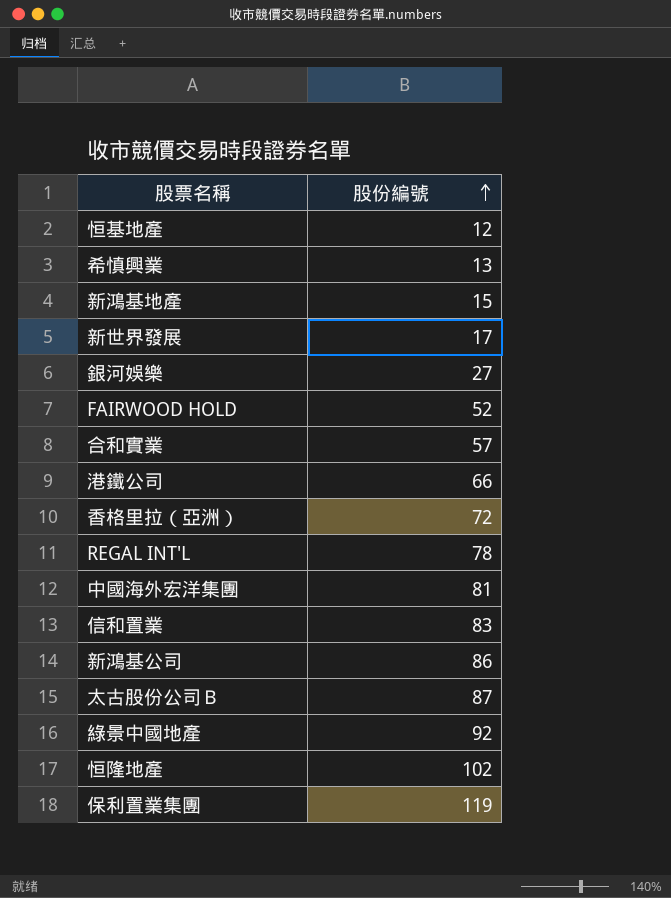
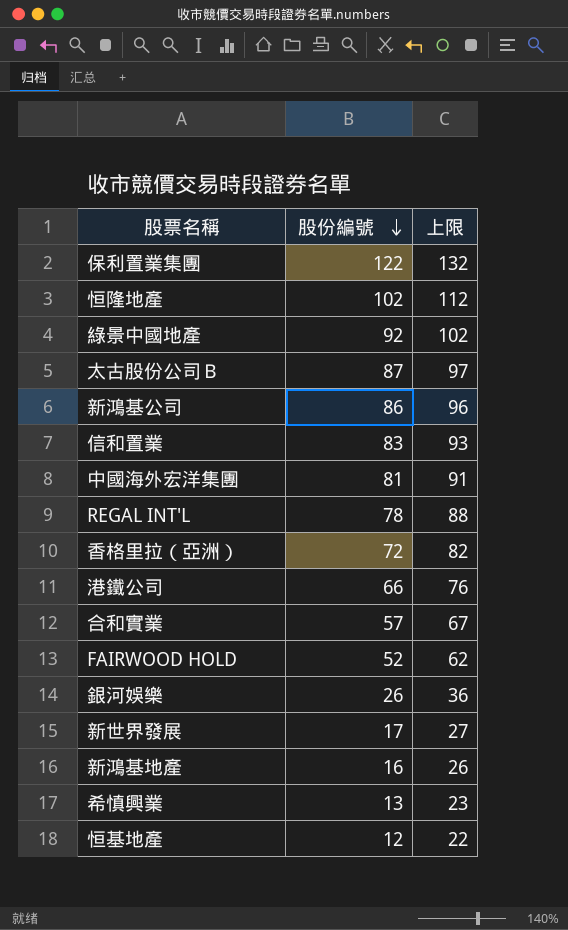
row order: 股份編號 ascending -> 股份編號 descending
column 上限 | formula: none -> [股份編號] + 10
保利置業集團 | 股份編號: 119 -> 122
銀河娛樂 | 股份編號: 27 -> 26
新鴻基地產 | 股份編號: 15 -> 16

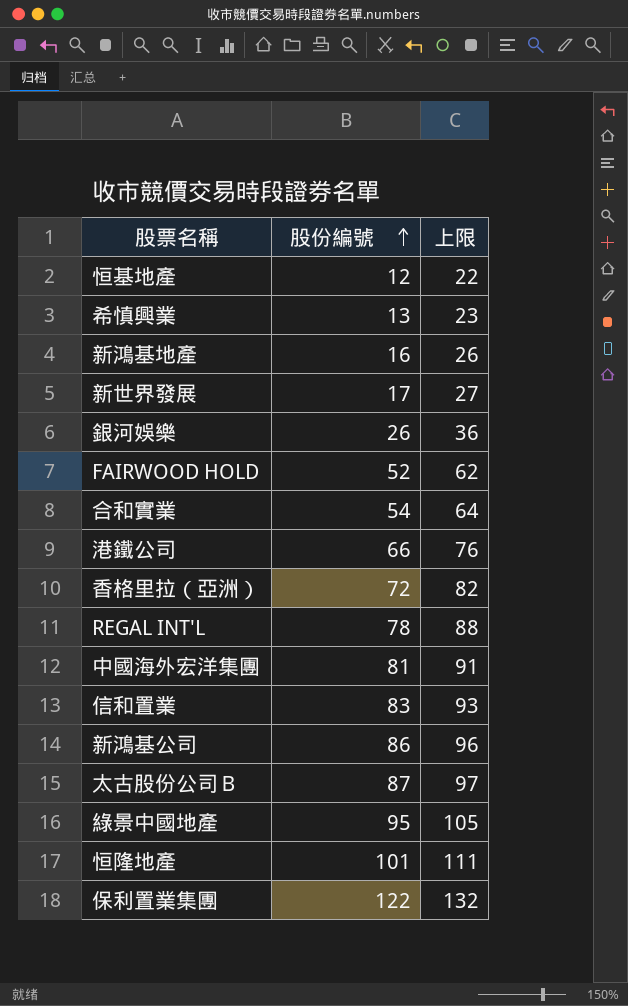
row order: 股份編號 descending -> 股份編號 ascending
合和實業 | 股份編號: 57 -> 54
合和實業 | 上限: 67 -> 64
綠景中國地產 | 股份編號: 92 -> 95
綠景中國地產 | 上限: 102 -> 105
恒隆地產 | 股份編號: 102 -> 101
恒隆地產 | 上限: 112 -> 111

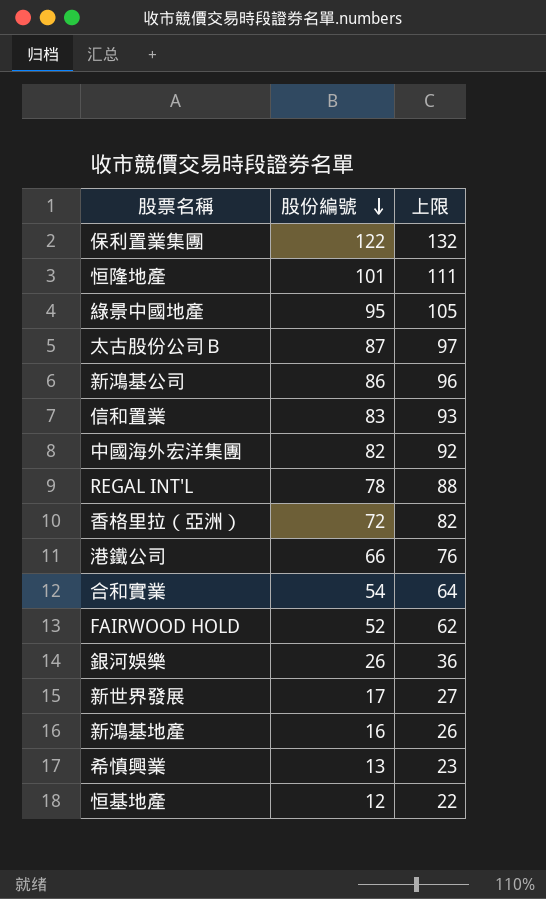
row order: 股份編號 ascending -> 股份編號 descending
中國海外宏洋集團 | 股份編號: 81 -> 82
中國海外宏洋集團 | 上限: 91 -> 92

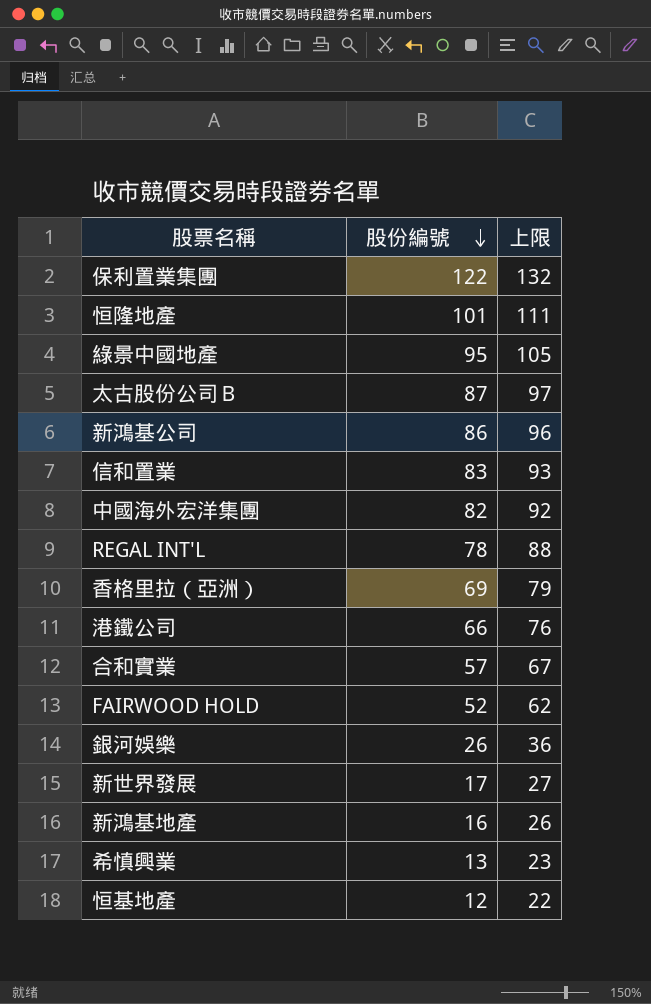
香格里拉（亞洲） | 股份編號: 72 -> 69
香格里拉（亞洲） | 上限: 82 -> 79
合和實業 | 股份編號: 54 -> 57
合和實業 | 上限: 64 -> 67

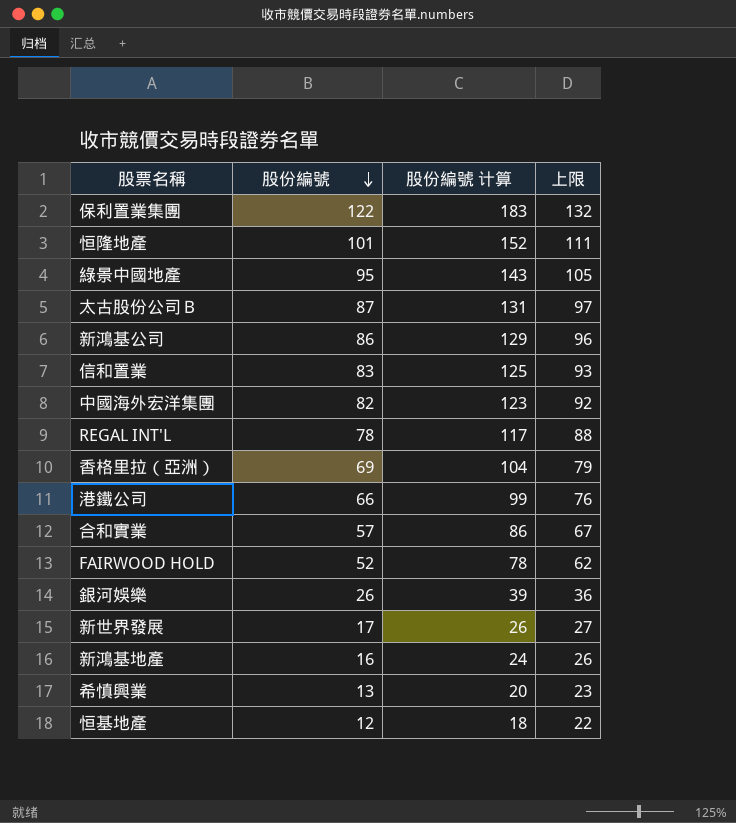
column 股份編號 计算 | formula: none -> [股份編號] * 1.5

